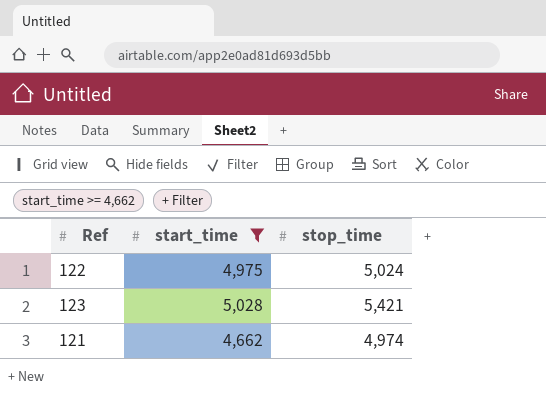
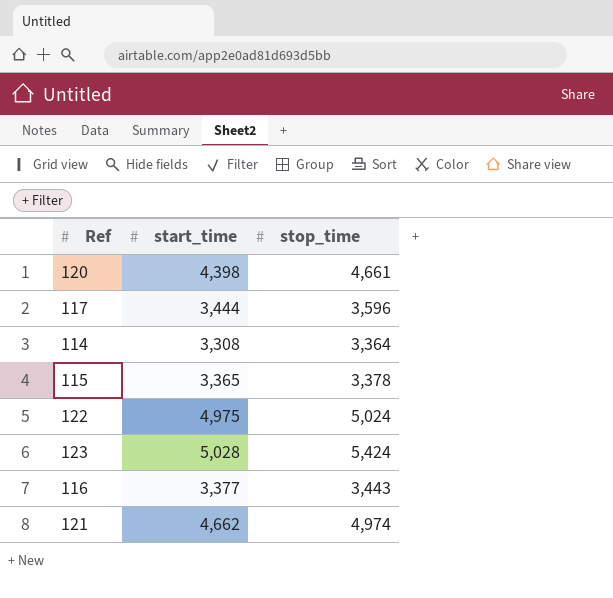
filter: start_time >= 4,662 -> none
123 | stop_time: 5,421 -> 5,424

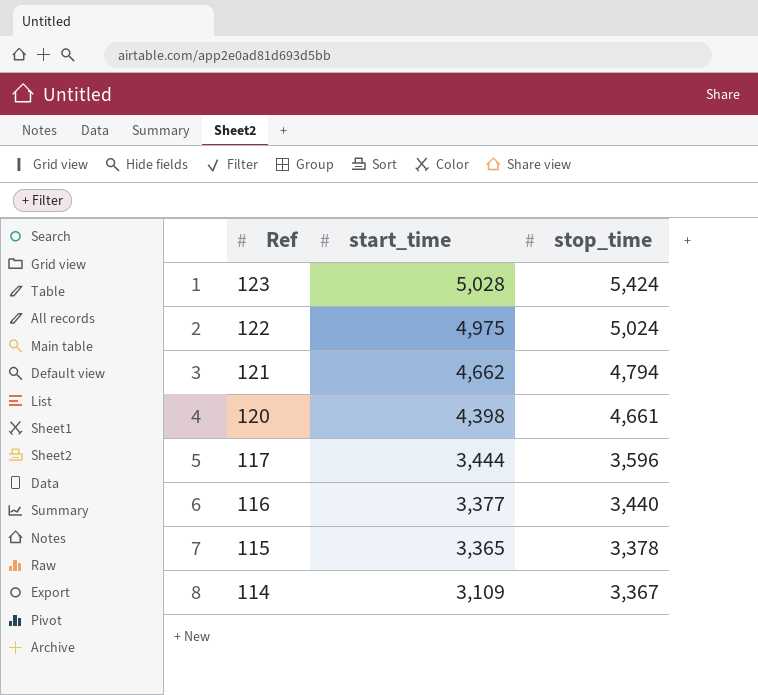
row order: none -> Ref descending
121 | stop_time: 4,974 -> 4,794
116 | stop_time: 3,443 -> 3,440
114 | start_time: 3,308 -> 3,109
114 | stop_time: 3,364 -> 3,367

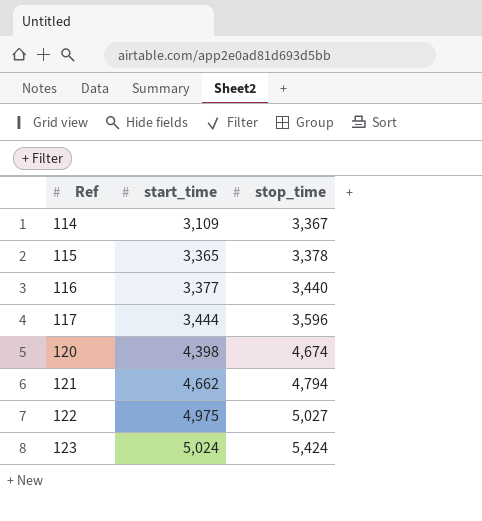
row order: Ref descending -> Ref ascending
120 | stop_time: 4,661 -> 4,674
122 | stop_time: 5,024 -> 5,027
123 | start_time: 5,028 -> 5,024

